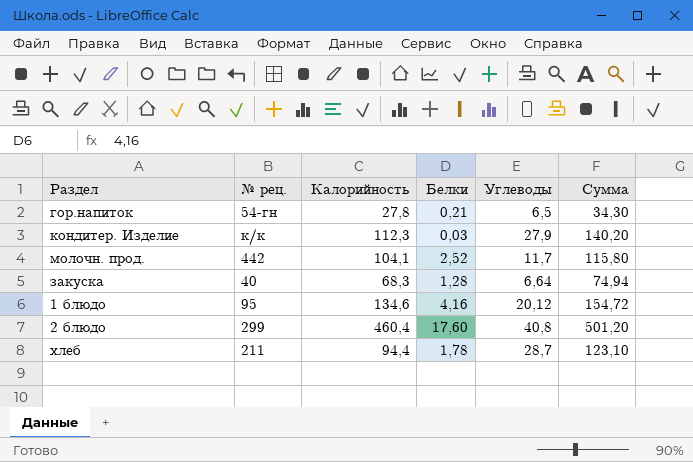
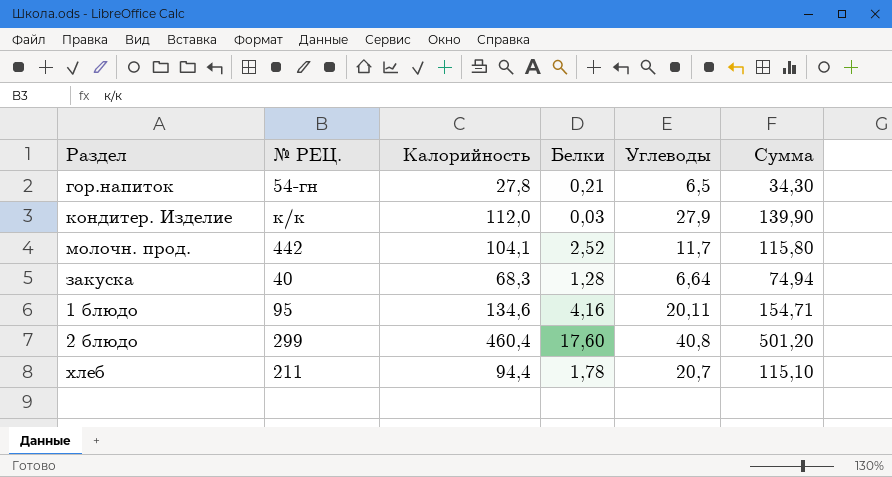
column name: № рец. -> № РЕЦ.
кондитер. Изделие | Калорийность: 112,3 -> 112,0
кондитер. Изделие | Сумма: 140,20 -> 139,90
1 блюдо | Углеводы: 20,12 -> 20,11
1 блюдо | Сумма: 154,72 -> 154,71
хлеб | Углеводы: 28,7 -> 20,7
хлеб | Сумма: 123,10 -> 115,10

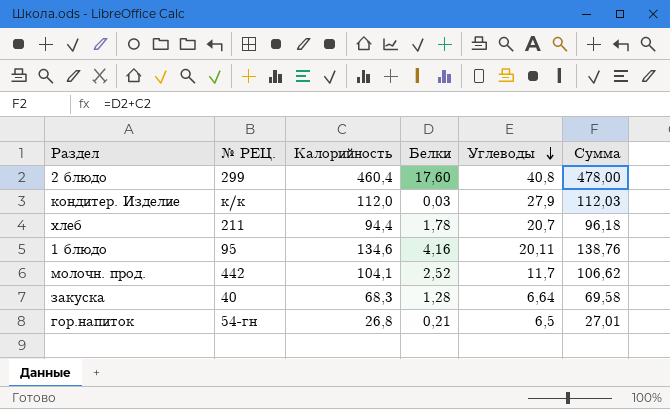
row order: none -> Углеводы descending
column Сумма | formula: [Калорийность] + [Углеводы] -> [Калорийность] + [Белки]
гор.напиток | Калорийность: 27,8 -> 26,8

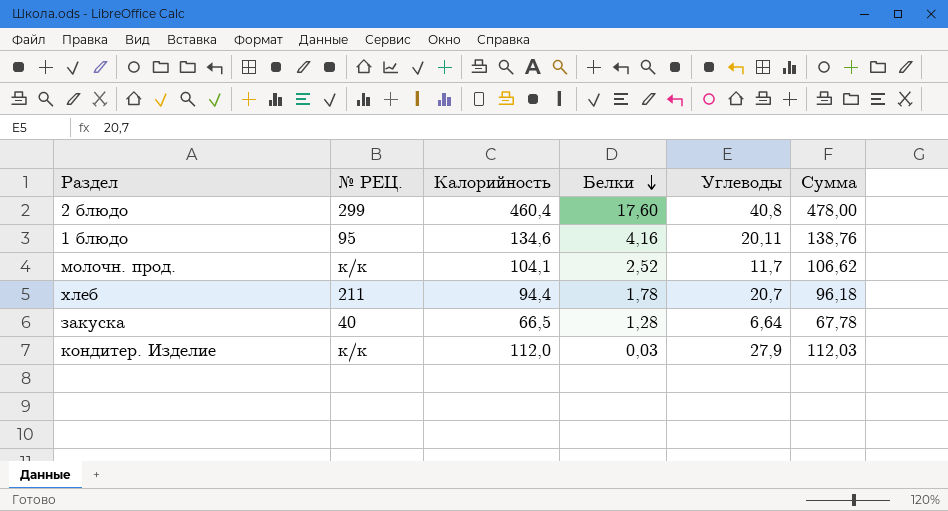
row order: Углеводы descending -> Белки descending
row гор.напиток: 54-гн | 26,8 | 0,21 | 6,5 | 27,01 -> none
молочн. прод. | № РЕЦ.: 442 -> к/к
закуска | Калорийность: 68,3 -> 66,5
закуска | Сумма: 69,58 -> 67,78

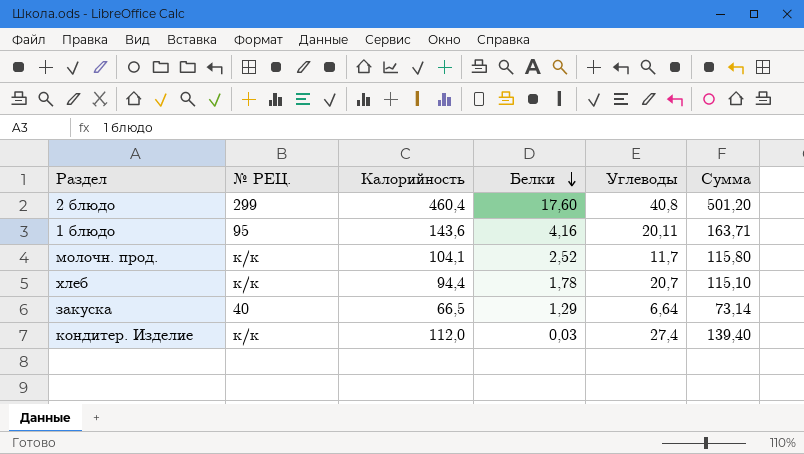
column Сумма | formula: [Калорийность] + [Белки] -> [Калорийность] + [Углеводы]
1 блюдо | Калорийность: 134,6 -> 143,6
хлеб | № РЕЦ.: 211 -> к/к
закуска | Белки: 1,28 -> 1,29
кондитер. Изделие | Углеводы: 27,9 -> 27,4

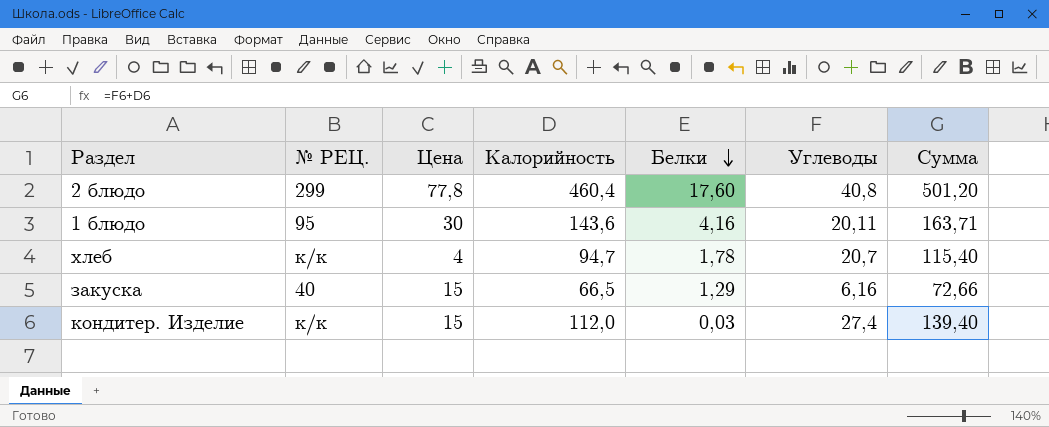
column Цена | position: none -> 3
row молочн. прод.: к/к | 104,1 | 2,52 | 11,7 | 115,80 -> none
хлеб | Калорийность: 94,4 -> 94,7
хлеб | Сумма: 115,10 -> 115,40
закуска | Углеводы: 6,64 -> 6,16
закуска | Сумма: 73,14 -> 72,66

